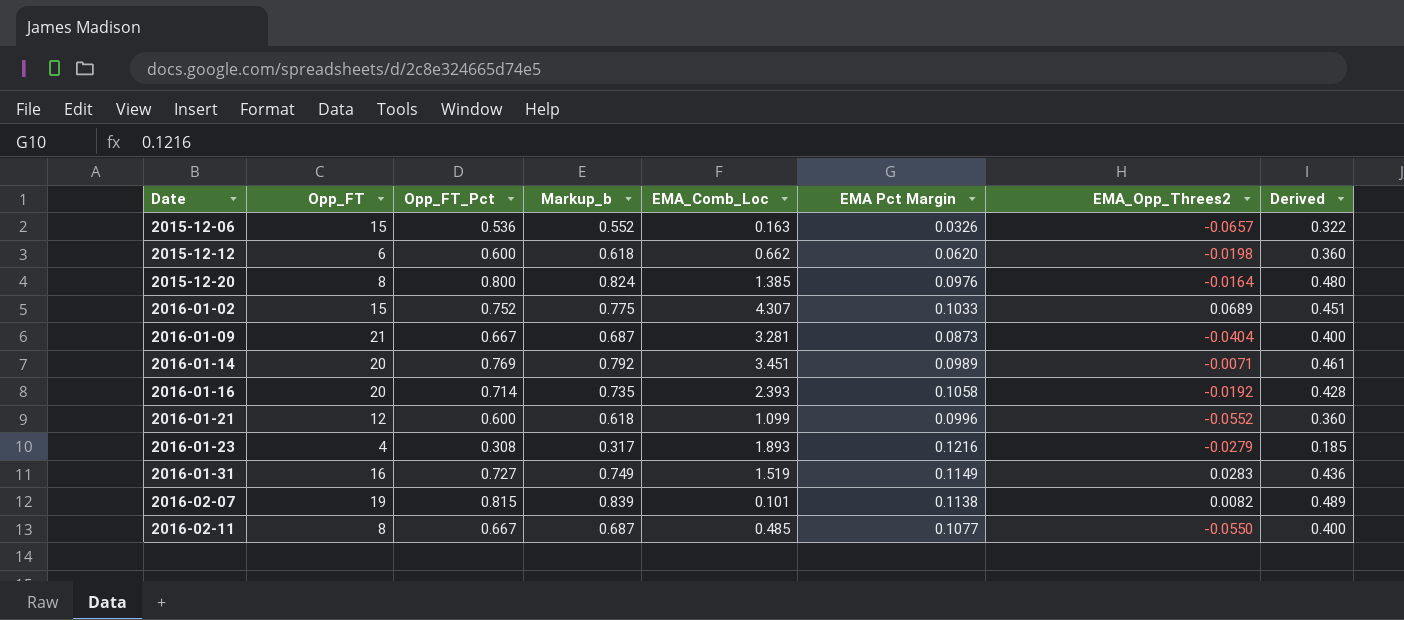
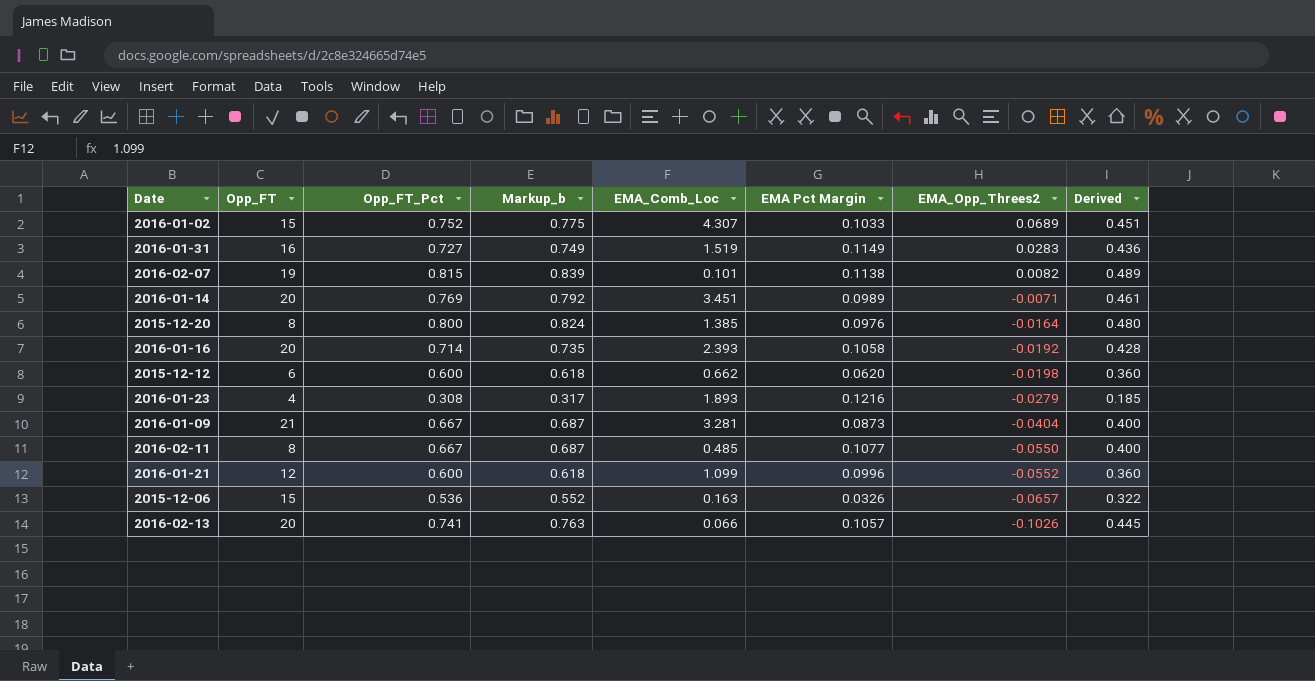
row order: Date ascending -> EMA_Opp_Threes2 descending
row 2016-02-13: none -> 20 | 0.741 | 0.763 | 0.066 | 0.1057 | -0.1026 | 0.445

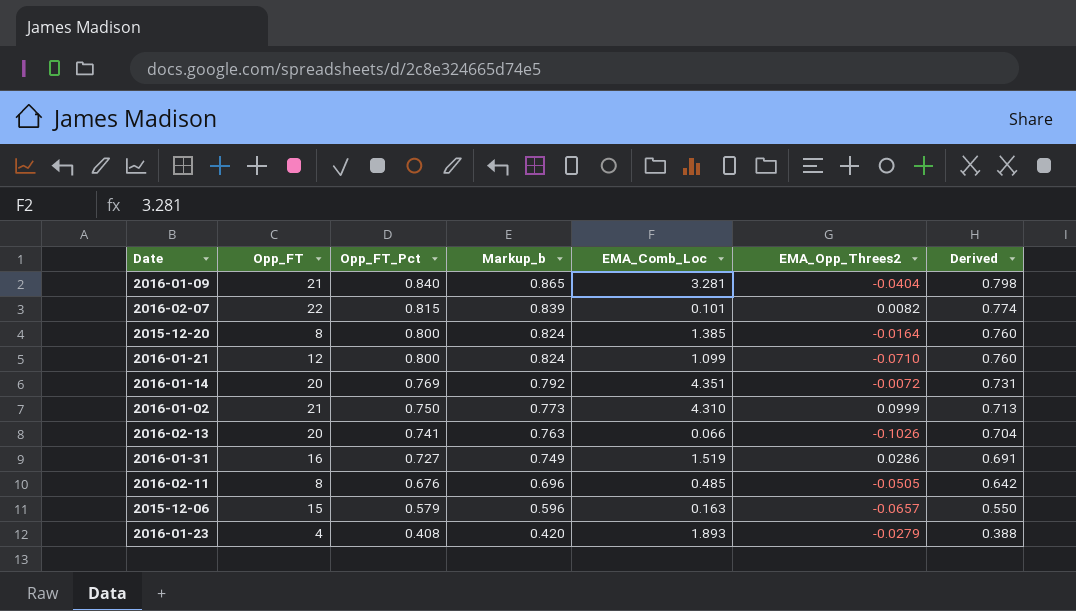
row order: EMA_Opp_Threes2 descending -> Opp_FT_Pct descending
column EMA Pct Margin | position: 6 -> none
column Derived | formula: [Opp_FT_Pct] * 0.6 -> [Opp_FT_Pct] * 0.95
row 2016-01-16: 20 | 0.714 | 0.735 | 2.393 | 0.1058 | -0.0192 | 0.428 -> none
row 2015-12-12: 6 | 0.600 | 0.618 | 0.662 | 0.0620 | -0.0198 | 0.360 -> none
2016-01-09 | Opp_FT_Pct: 0.667 -> 0.840
2016-01-09 | Markup_b: 0.687 -> 0.865
2016-02-07 | Opp_FT: 19 -> 22
2016-01-21 | Opp_FT_Pct: 0.600 -> 0.800
2016-01-21 | Markup_b: 0.618 -> 0.824
2016-01-21 | EMA_Opp_Threes2: -0.0552 -> -0.0710
2016-01-14 | EMA_Comb_Loc: 3.451 -> 4.351
2016-01-14 | EMA_Opp_Threes2: -0.0071 -> -0.0072
2016-01-02 | Opp_FT: 15 -> 21
2016-01-02 | Opp_FT_Pct: 0.752 -> 0.750
2016-01-02 | Markup_b: 0.775 -> 0.773
2016-01-02 | EMA_Comb_Loc: 4.307 -> 4.310
2016-01-02 | EMA_Opp_Threes2: 0.0689 -> 0.0999
2016-01-31 | EMA_Opp_Threes2: 0.0283 -> 0.0286
2016-02-11 | Opp_FT_Pct: 0.667 -> 0.676
2016-02-11 | Markup_b: 0.687 -> 0.696
2016-02-11 | EMA_Opp_Threes2: -0.0550 -> -0.0505
2015-12-06 | Opp_FT_Pct: 0.536 -> 0.579
2015-12-06 | Markup_b: 0.552 -> 0.596
2016-01-23 | Opp_FT_Pct: 0.308 -> 0.408
2016-01-23 | Markup_b: 0.317 -> 0.420

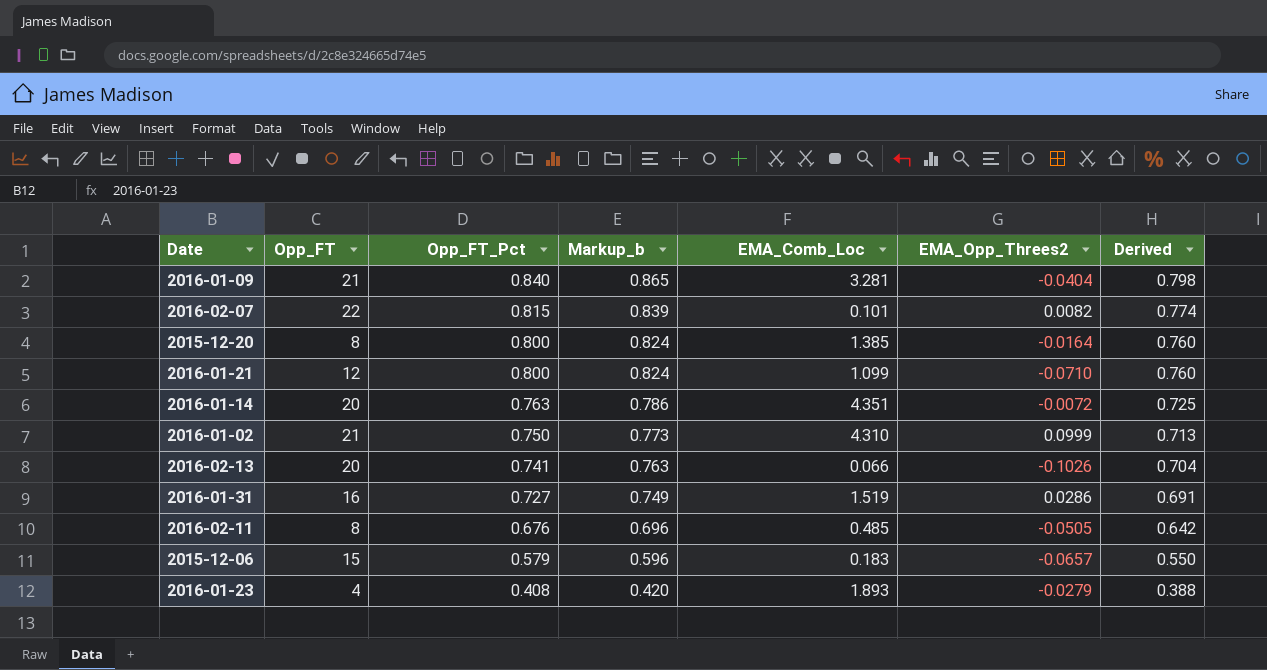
2016-01-14 | Opp_FT_Pct: 0.769 -> 0.763
2016-01-14 | Markup_b: 0.792 -> 0.786
2016-01-14 | Derived: 0.731 -> 0.725
2015-12-06 | EMA_Comb_Loc: 0.163 -> 0.183

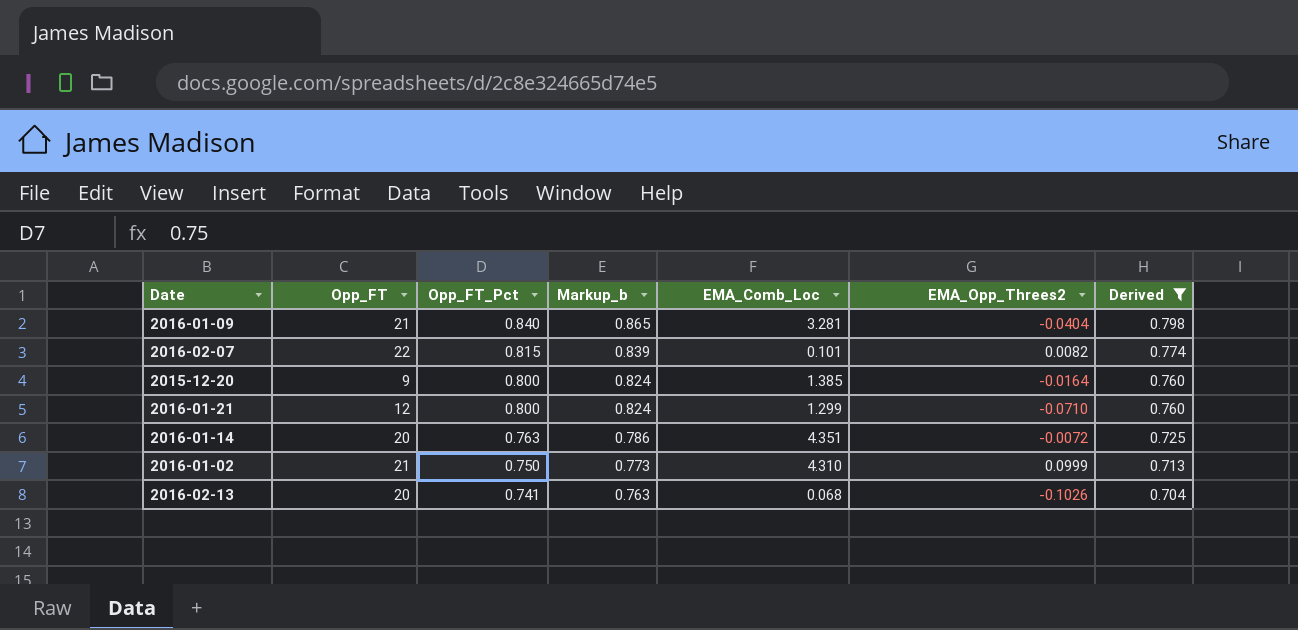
filter: none -> Derived >= 0.704
2015-12-20 | Opp_FT: 8 -> 9
2016-01-21 | EMA_Comb_Loc: 1.099 -> 1.299
2016-02-13 | EMA_Comb_Loc: 0.066 -> 0.068

